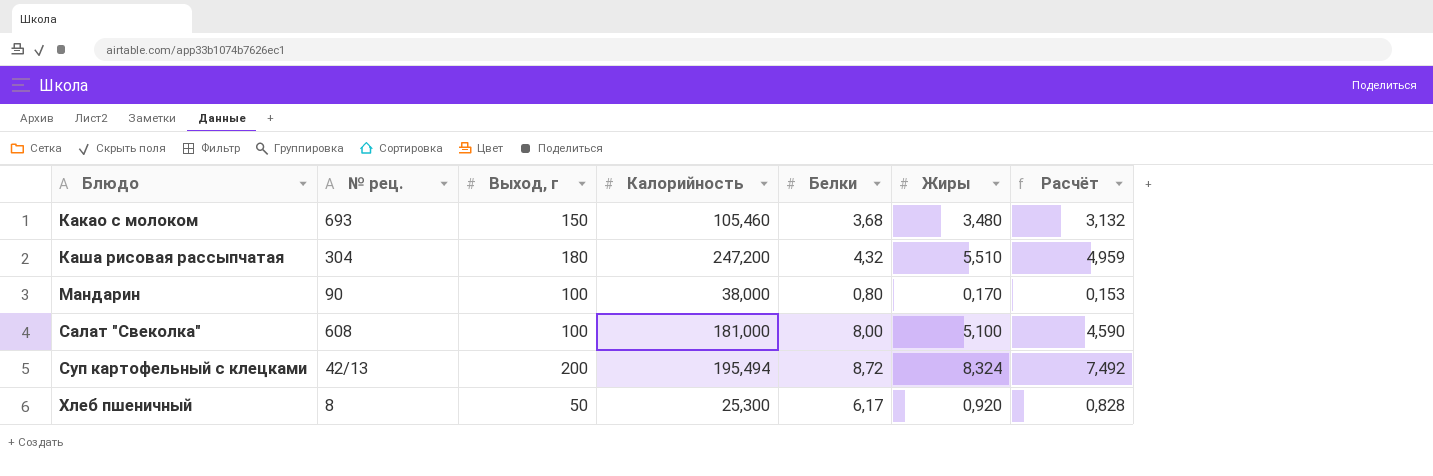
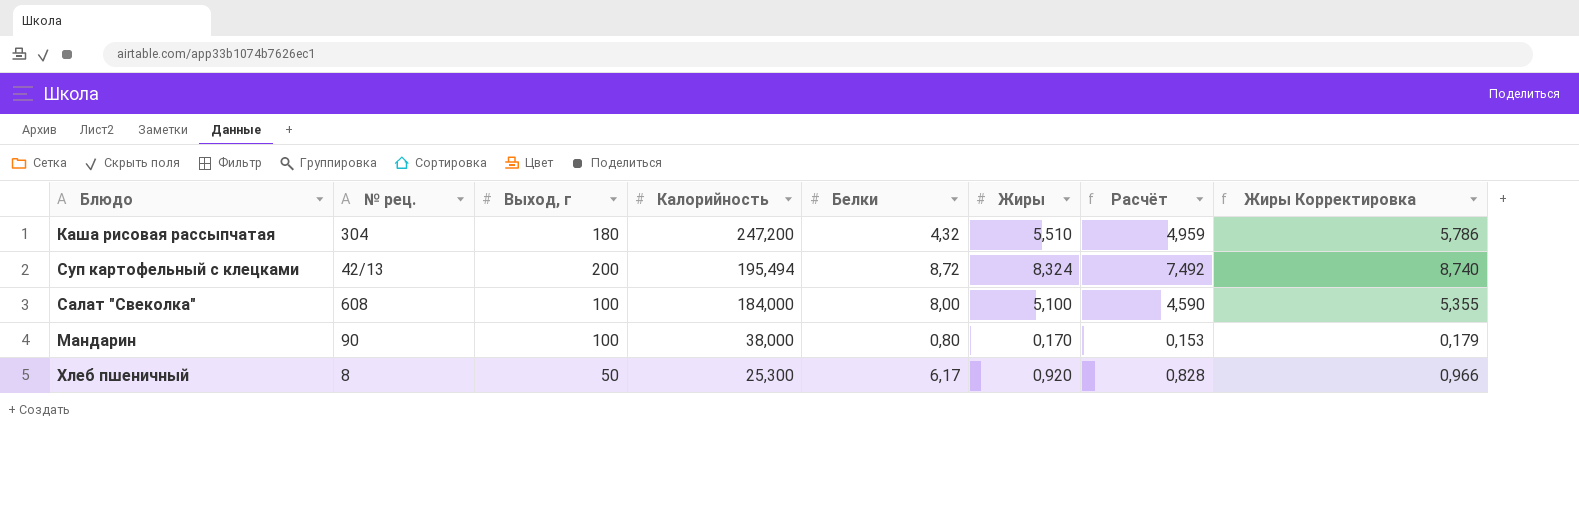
row order: Блюдо ascending -> Калорийность descending
column Жиры Корректировка | formula: none -> [Жиры] * 1,05
row Какао с молоком: 693 | 150 | 105,460 | 3,68 | 3,480 | 3,132 -> none
Салат "Свеколка" | Калорийность: 181,000 -> 184,000

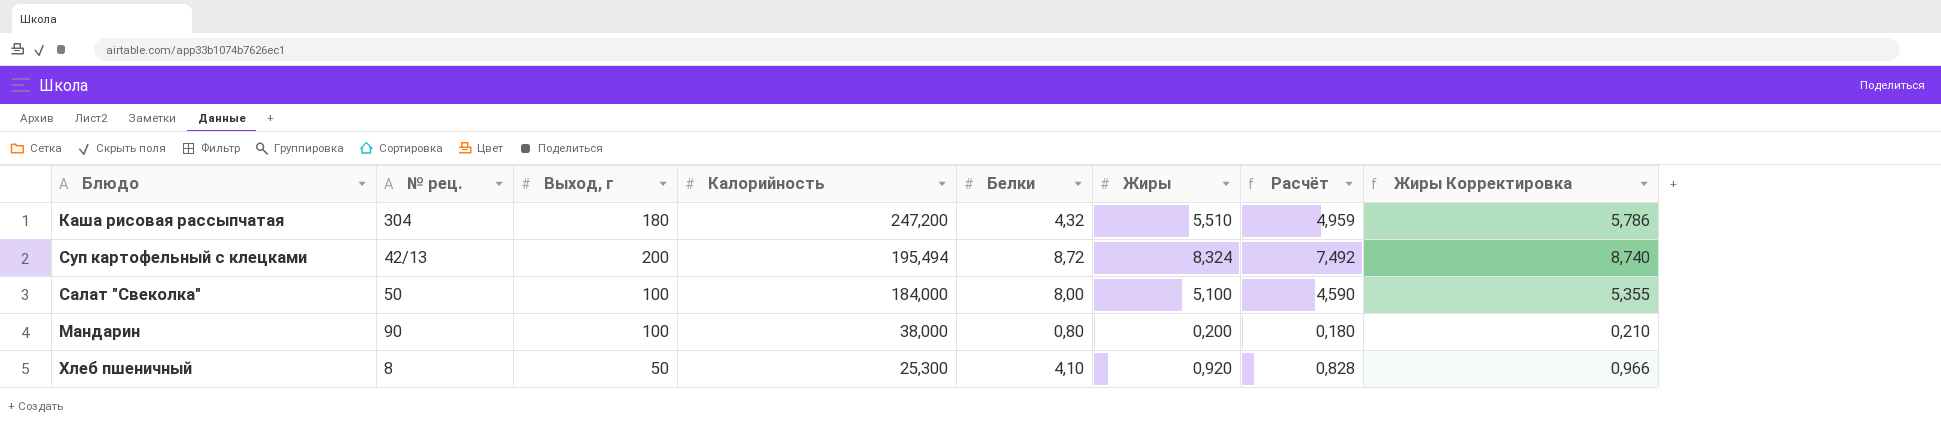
Салат "Свеколка" | № рец.: 608 -> 50
Мандарин | Жиры: 0,170 -> 0,200
Мандарин | Расчёт: 0,153 -> 0,180
Мандарин | Жиры Корректировка: 0,179 -> 0,210
Хлеб пшеничный | Белки: 6,17 -> 4,10

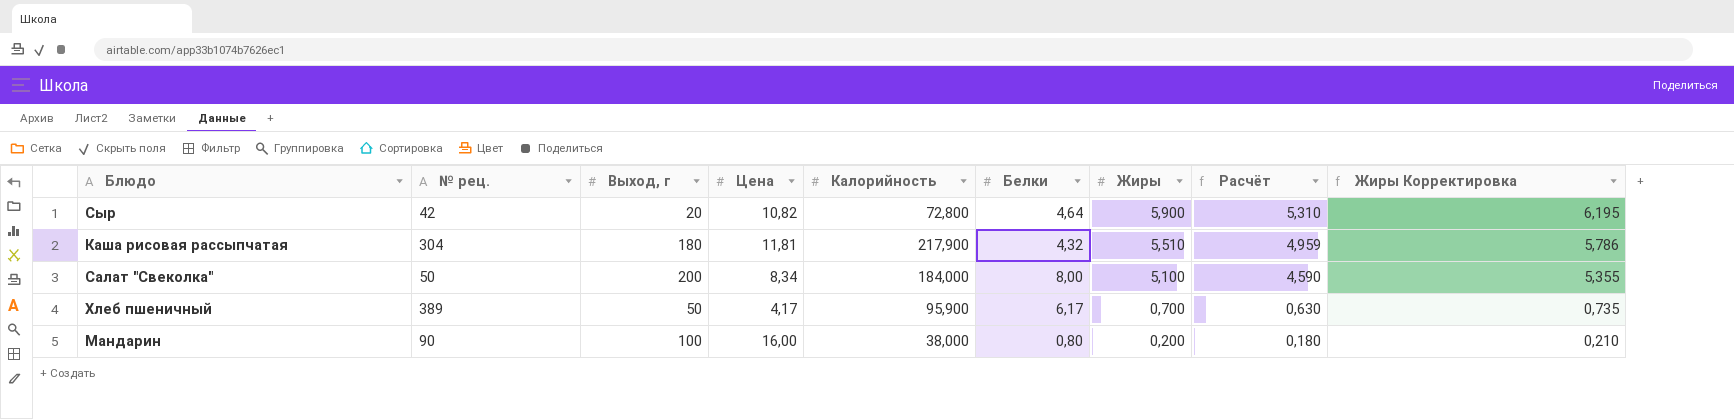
row order: Калорийность descending -> Жиры descending
column Цена | position: none -> 4
row Суп картофельный с клецками: 42/13 | 200 | 195,494 | 8,72 | 8,324 | 7,492 | 8,740 -> none
row Сыр: none -> 42 | 20 | 10,82 | 72,800 | 4,64 | 5,900 | 5,310 | 6,195
Каша рисовая рассыпчатая | Калорийность: 247,200 -> 217,900
Салат "Свеколка" | Выход, г: 100 -> 200
Хлеб пшеничный | № рец.: 8 -> 389
Хлеб пшеничный | Калорийность: 25,300 -> 95,900
Хлеб пшеничный | Белки: 4,10 -> 6,17
Хлеб пшеничный | Жиры: 0,920 -> 0,700
Хлеб пшеничный | Расчёт: 0,828 -> 0,630
Хлеб пшеничный | Жиры Корректировка: 0,966 -> 0,735

